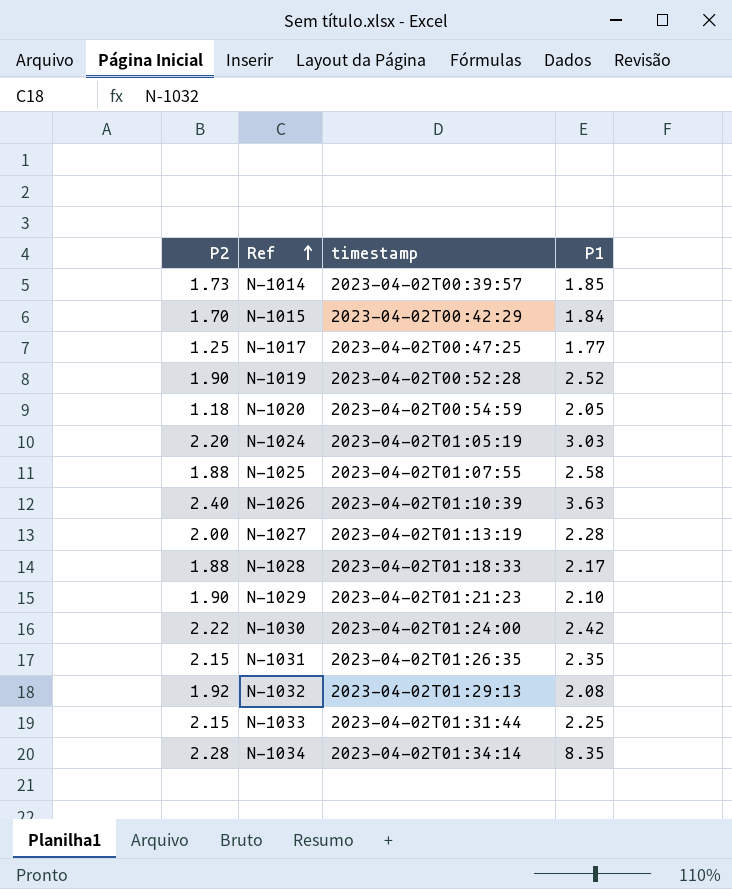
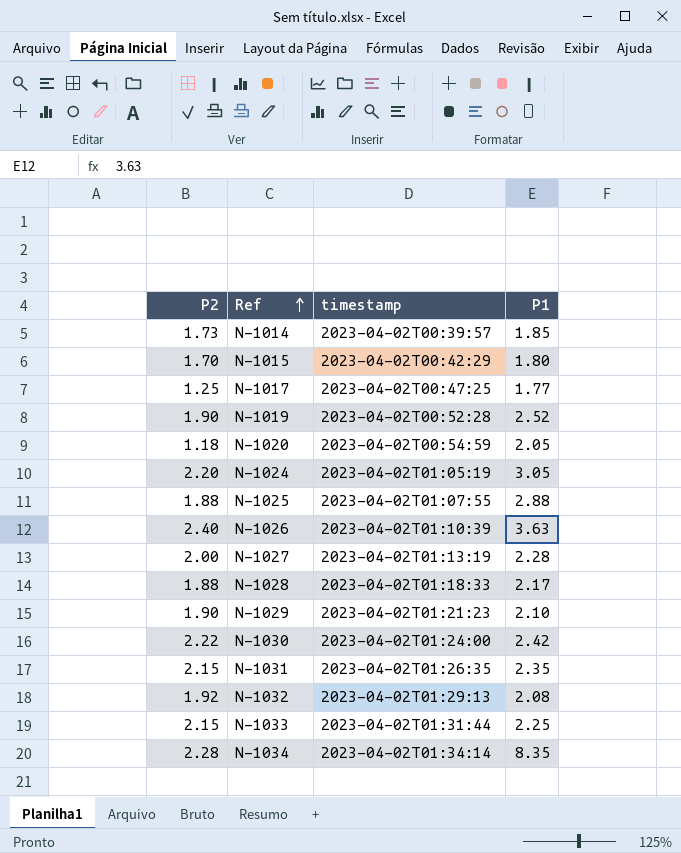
N-1015 | P1: 1.84 -> 1.80
N-1024 | P1: 3.03 -> 3.05
N-1025 | P1: 2.58 -> 2.88

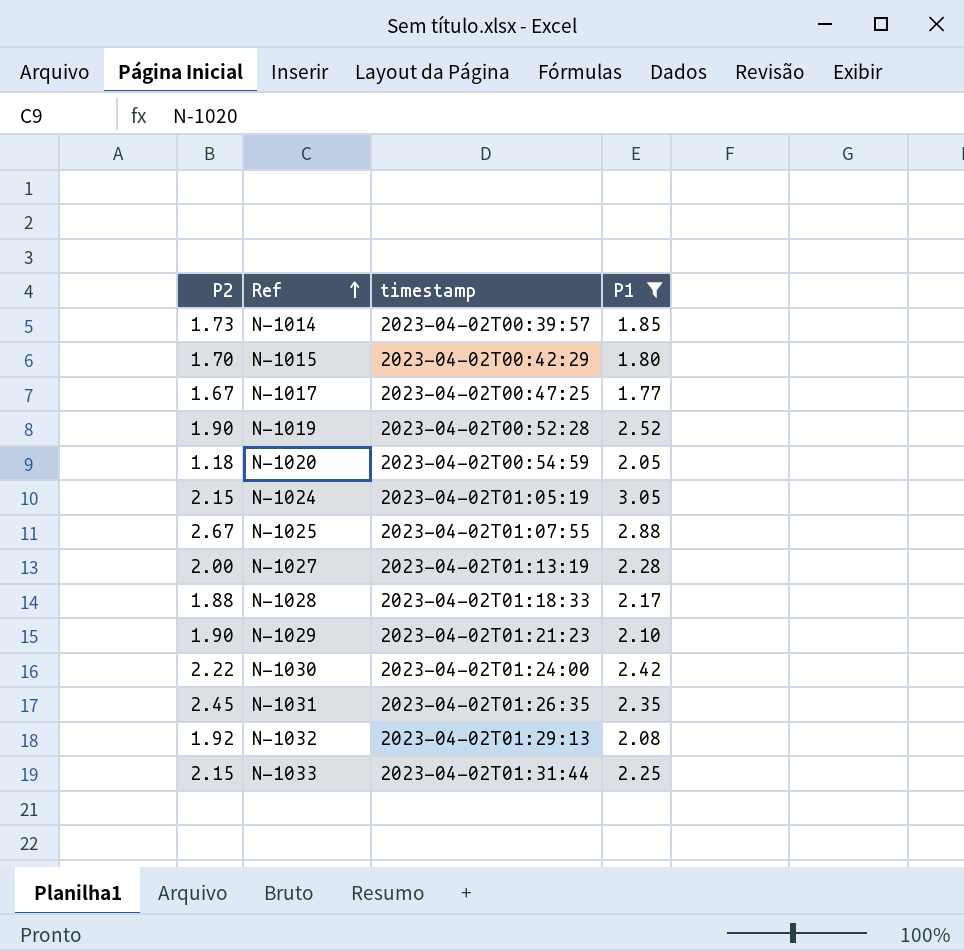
filter: none -> P1 <= 3.05
N-1017 | P2: 1.25 -> 1.67
N-1024 | P2: 2.20 -> 2.15
N-1025 | P2: 1.88 -> 2.67
N-1031 | P2: 2.15 -> 2.45

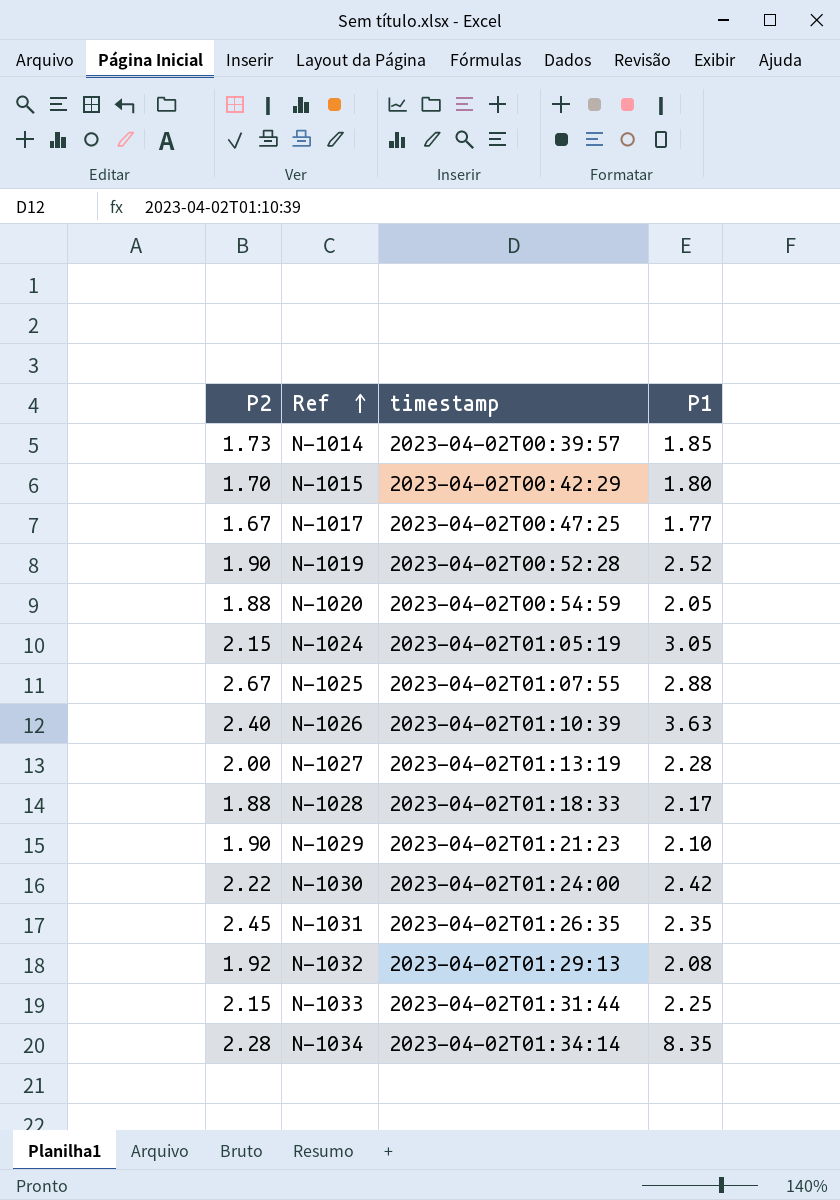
filter: P1 <= 3.05 -> none
N-1020 | P2: 1.18 -> 1.88

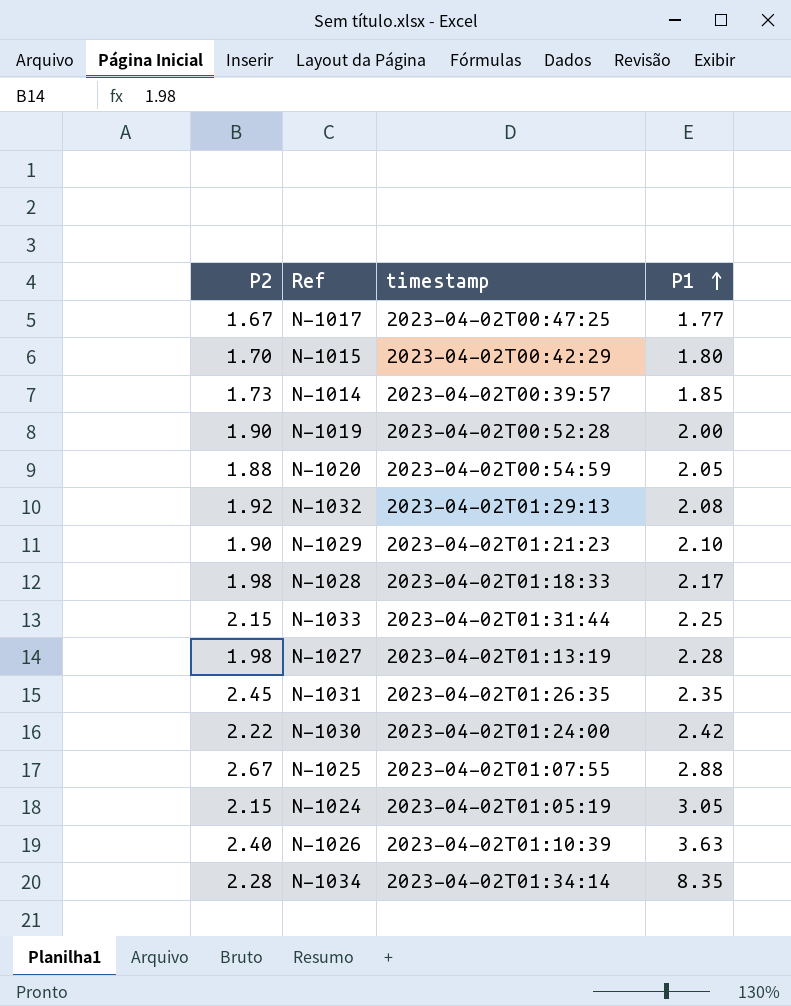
row order: Ref ascending -> P1 ascending
N-1019 | P1: 2.52 -> 2.00
N-1028 | P2: 1.88 -> 1.98
N-1027 | P2: 2.00 -> 1.98

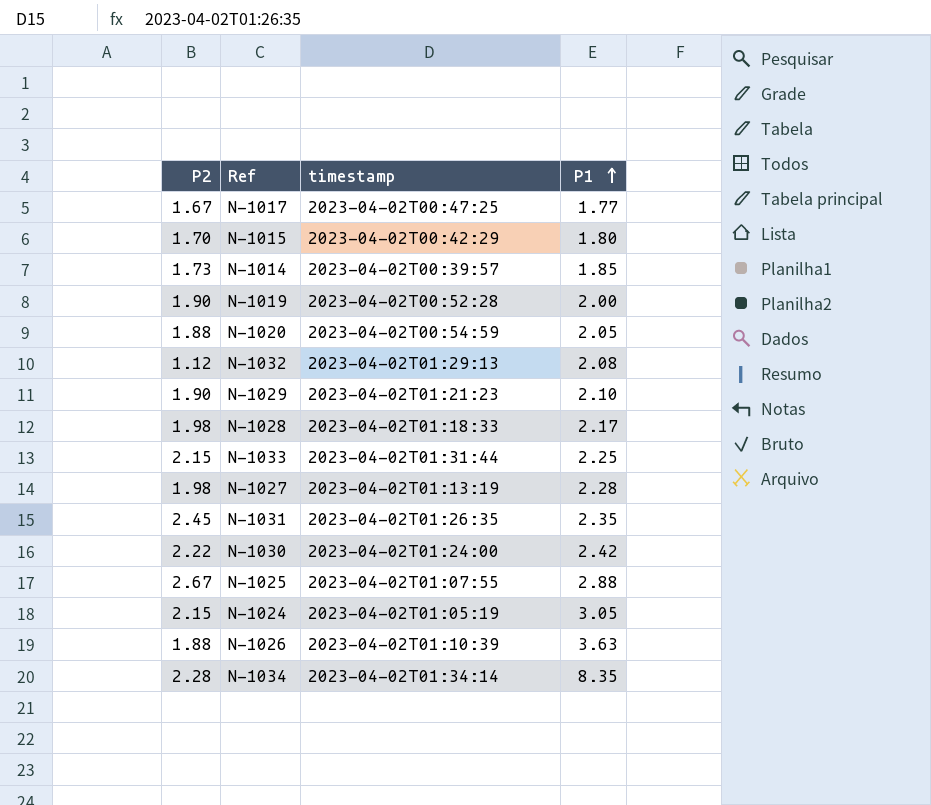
N-1032 | P2: 1.92 -> 1.12
N-1026 | P2: 2.40 -> 1.88

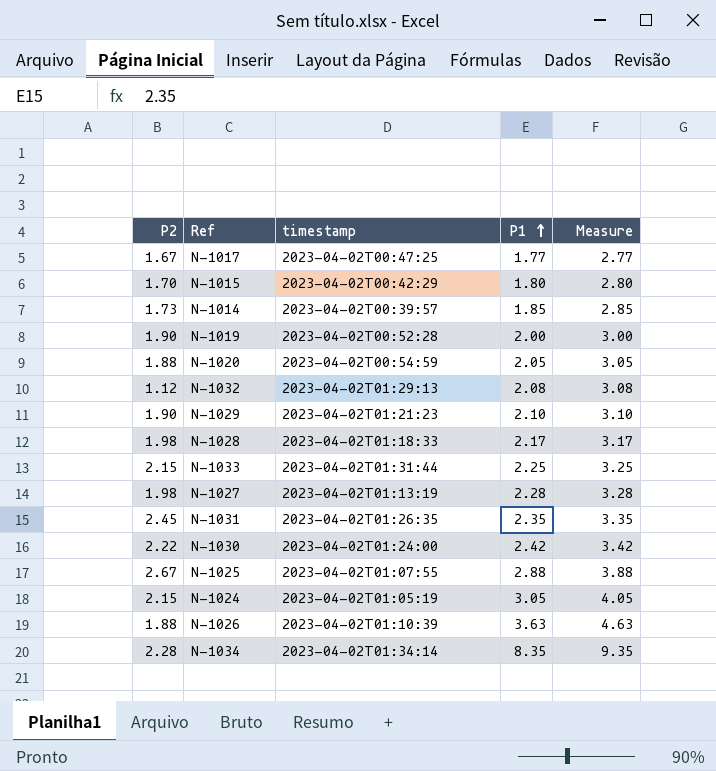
column Measure | formula: none -> [P1] + 1

